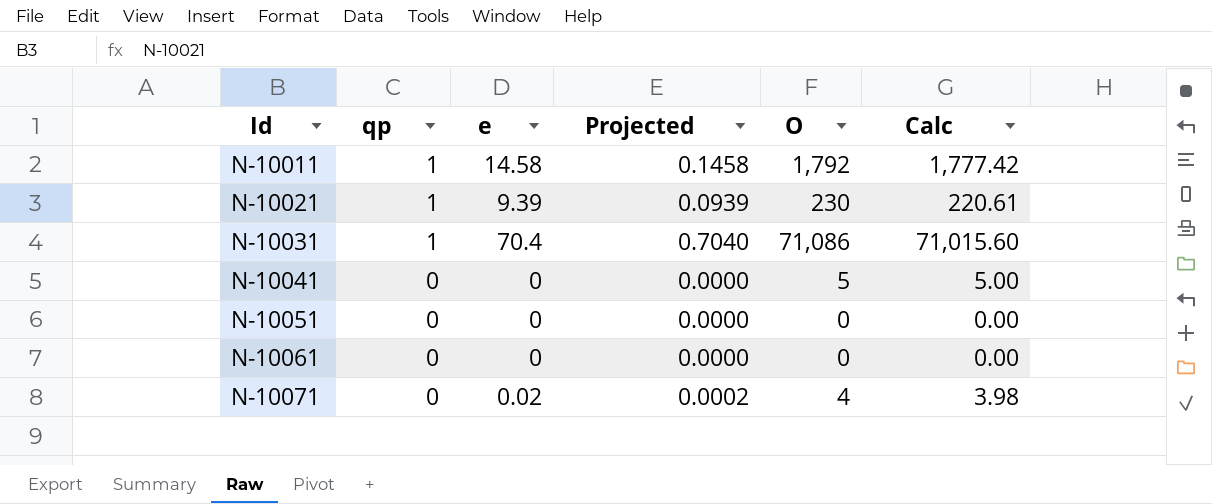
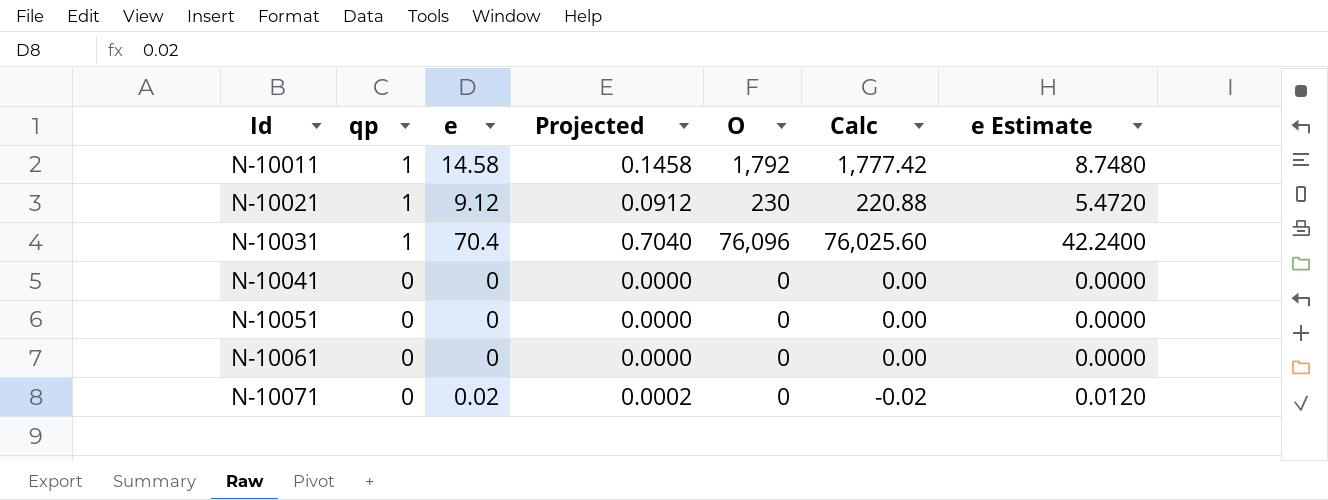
column e Estimate | formula: none -> [e] * 0.6
N-10021 | e: 9.39 -> 9.12
N-10021 | Projected: 0.0939 -> 0.0912
N-10021 | Calc: 220.61 -> 220.88
N-10031 | O: 71,086 -> 76,096
N-10031 | Calc: 71,015.60 -> 76,025.60
N-10041 | O: 5 -> 0
N-10041 | Calc: 5.00 -> 0.00
N-10071 | O: 4 -> 0
N-10071 | Calc: 3.98 -> -0.02

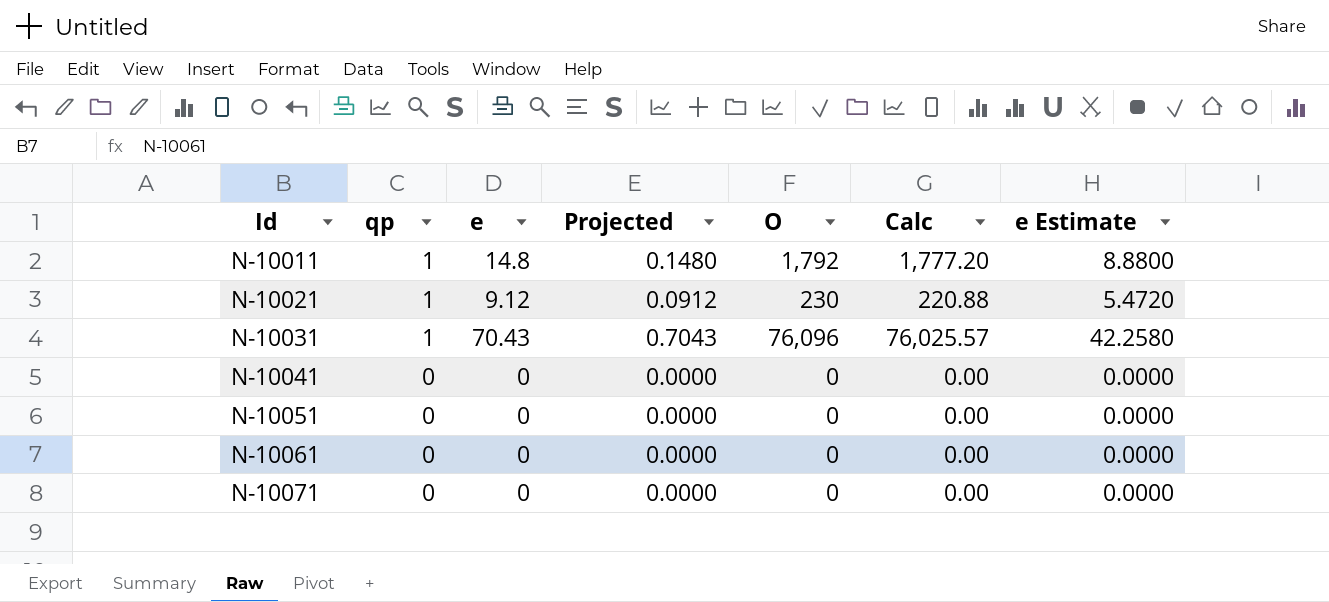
N-10011 | e: 14.58 -> 14.8
N-10011 | Projected: 0.1458 -> 0.1480
N-10011 | Calc: 1,777.42 -> 1,777.20
N-10011 | e Estimate: 8.7480 -> 8.8800
N-10031 | e: 70.4 -> 70.43
N-10031 | Projected: 0.7040 -> 0.7043
N-10031 | Calc: 76,025.60 -> 76,025.57
N-10031 | e Estimate: 42.2400 -> 42.2580
N-10071 | e: 0.02 -> 0
N-10071 | Projected: 0.0002 -> 0.0000
N-10071 | Calc: -0.02 -> 0.00
N-10071 | e Estimate: 0.0120 -> 0.0000

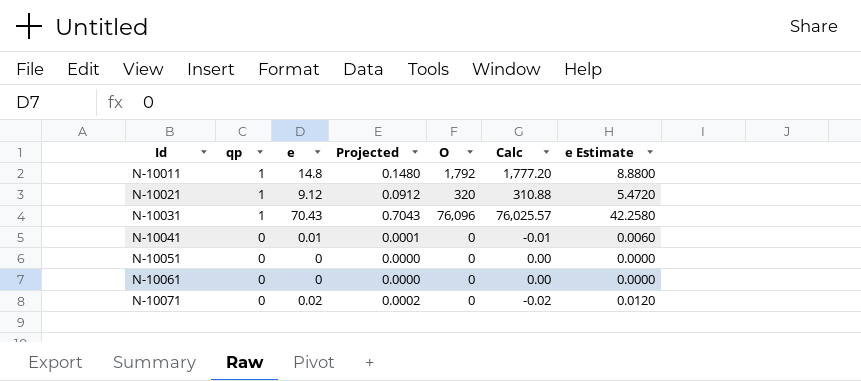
N-10021 | O: 230 -> 320
N-10021 | Calc: 220.88 -> 310.88
N-10041 | e: 0 -> 0.01
N-10041 | Projected: 0.0000 -> 0.0001
N-10041 | Calc: 0.00 -> -0.01
N-10041 | e Estimate: 0.0000 -> 0.0060
N-10071 | e: 0 -> 0.02
N-10071 | Projected: 0.0000 -> 0.0002
N-10071 | Calc: 0.00 -> -0.02
N-10071 | e Estimate: 0.0000 -> 0.0120

